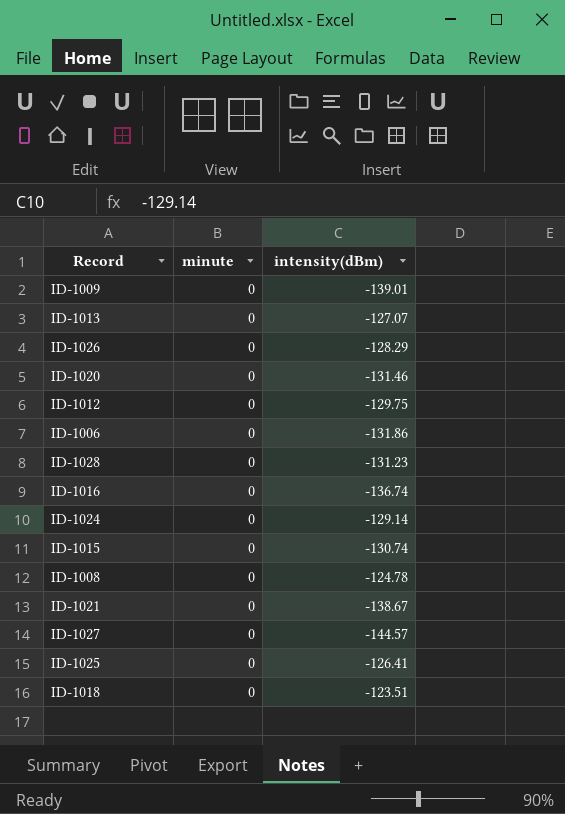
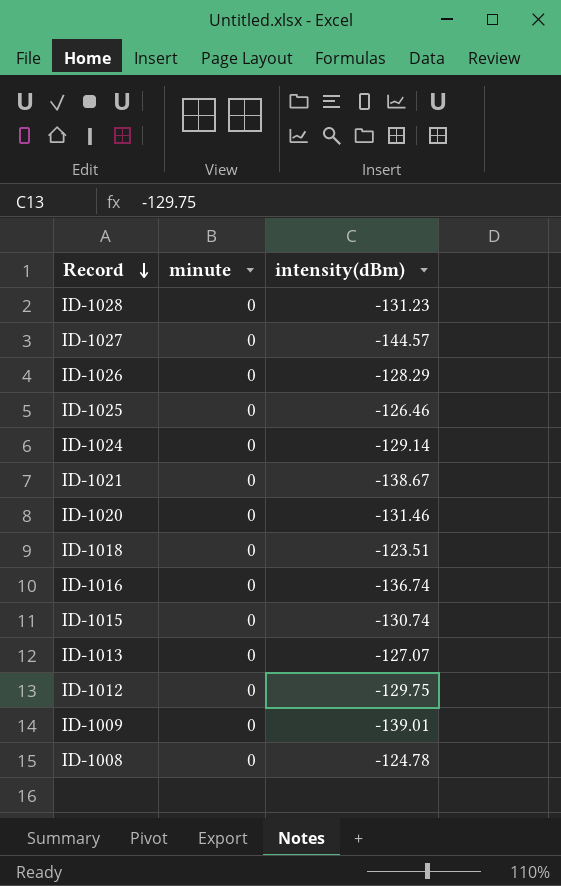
row order: none -> Record descending
row ID-1006: 0 | -131.86 -> none
ID-1025 | intensity(dBm): -126.41 -> -126.46

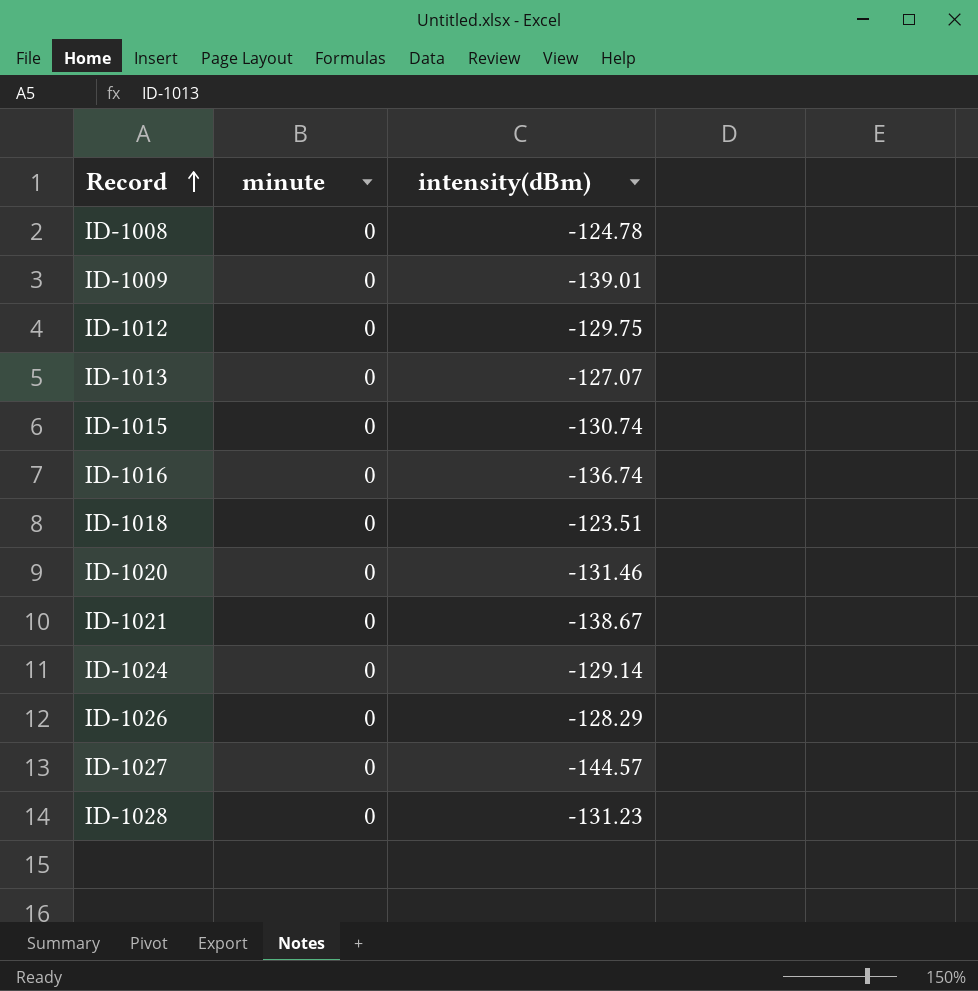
row order: Record descending -> Record ascending
row ID-1025: 0 | -126.46 -> none

